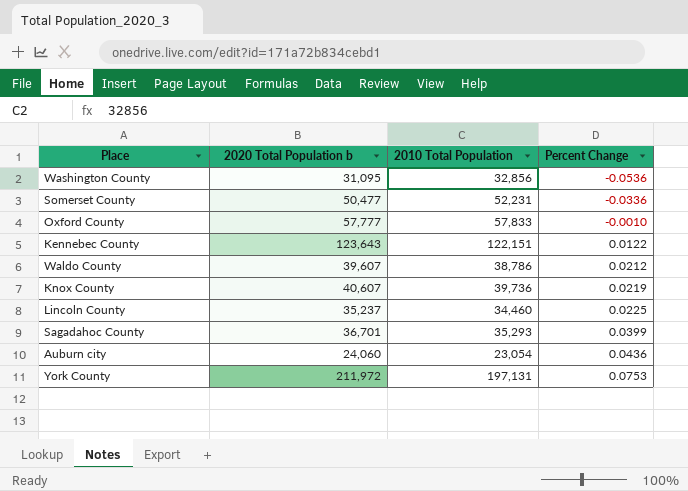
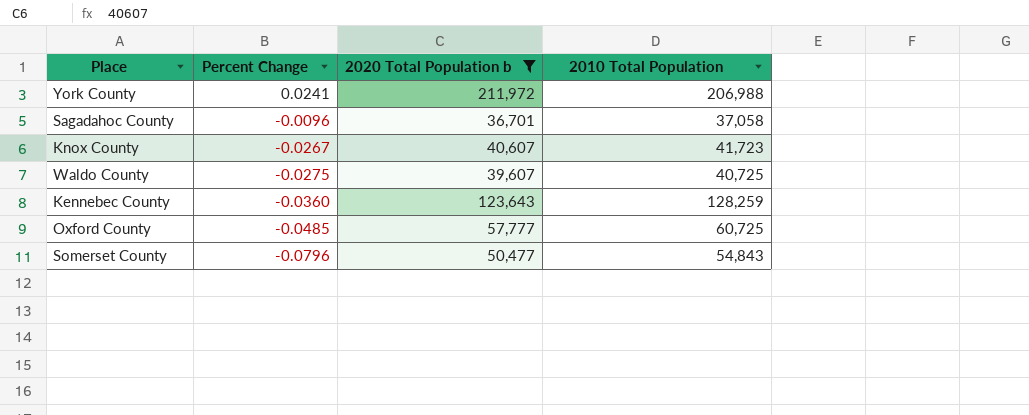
filter: none -> 2020 Total Population b >= 36,701
row order: Percent Change ascending -> Percent Change descending
column Percent Change | position: 4 -> 2
York County | Percent Change: 0.0753 -> 0.0241
York County | 2010 Total Population: 197,131 -> 206,988
Sagadahoc County | Percent Change: 0.0399 -> -0.0096
Sagadahoc County | 2010 Total Population: 35,293 -> 37,058
Knox County | Percent Change: 0.0219 -> -0.0267
Knox County | 2010 Total Population: 39,736 -> 41,723
Waldo County | Percent Change: 0.0212 -> -0.0275
Waldo County | 2010 Total Population: 38,786 -> 40,725
Kennebec County | Percent Change: 0.0122 -> -0.0360
Kennebec County | 2010 Total Population: 122,151 -> 128,259
Oxford County | Percent Change: -0.0010 -> -0.0485
Oxford County | 2010 Total Population: 57,833 -> 60,725
Somerset County | Percent Change: -0.0336 -> -0.0796
Somerset County | 2010 Total Population: 52,231 -> 54,843

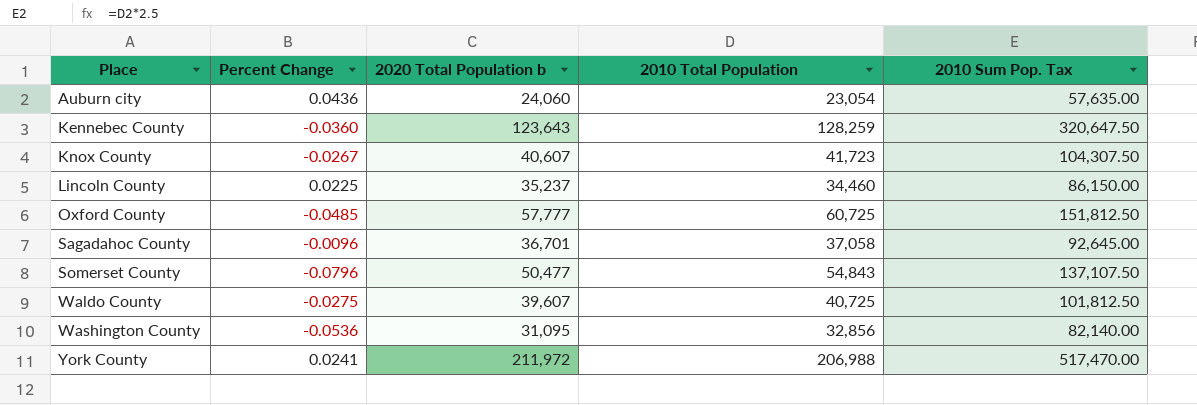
filter: 2020 Total Population b >= 36,701 -> none
row order: Percent Change descending -> Place ascending
column 2010 Sum Pop. Tax | formula: none -> [2010 Total Population] * 2.5

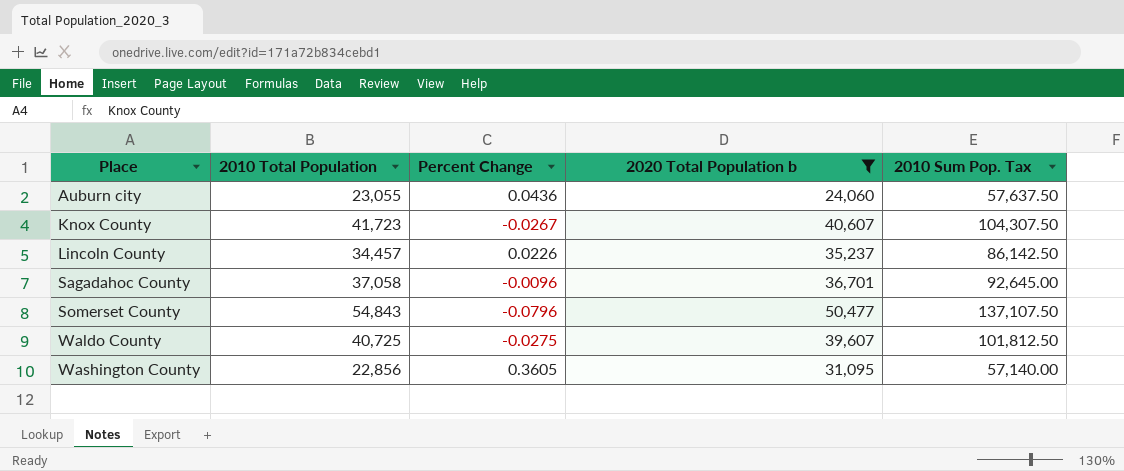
filter: none -> 2020 Total Population b <= 50,477
column 2010 Total Population | position: 4 -> 2
Auburn city | 2010 Total Population: 23,054 -> 23,055
Auburn city | 2010 Sum Pop. Tax: 57,635.00 -> 57,637.50
Lincoln County | 2010 Total Population: 34,460 -> 34,457
Lincoln County | Percent Change: 0.0225 -> 0.0226
Lincoln County | 2010 Sum Pop. Tax: 86,150.00 -> 86,142.50
Washington County | 2010 Total Population: 32,856 -> 22,856
Washington County | Percent Change: -0.0536 -> 0.3605
Washington County | 2010 Sum Pop. Tax: 82,140.00 -> 57,140.00

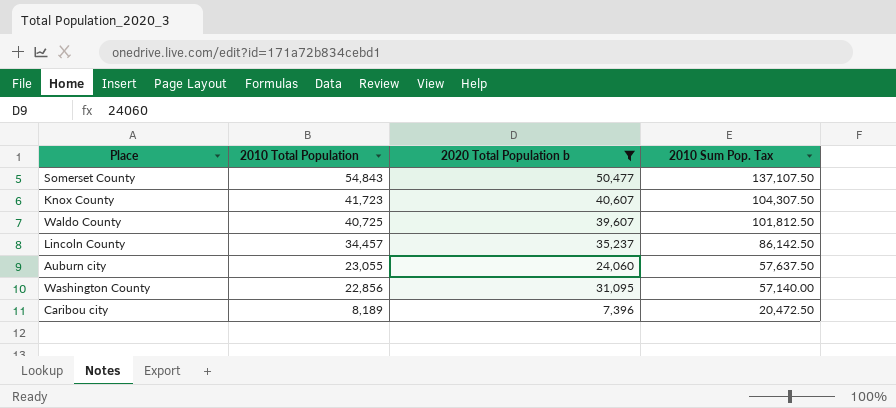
row order: Place ascending -> 2010 Total Population descending
column Percent Change | formula: ([2020 Total Population b] - [2010 Total Population]) / [2010 Total Population] -> none
row Sagadahoc County: 37,058 | -0.0096 | 36,701 | 92,645.00 -> none
row Caribou city: none -> 8,189 | 7,396 | 20,472.50

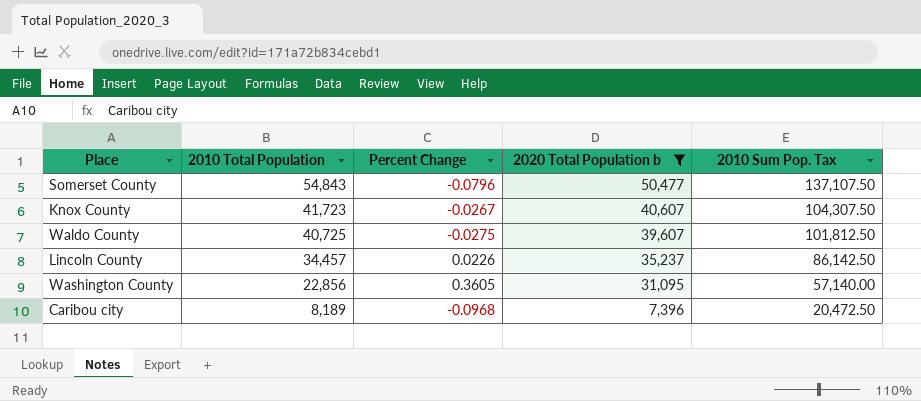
column Percent Change | formula: none -> ([2020 Total Population b] - [2010 Total Population]) / [2010 Total Population]
row Auburn city: 23,055 | 24,060 | 57,637.50 -> none

